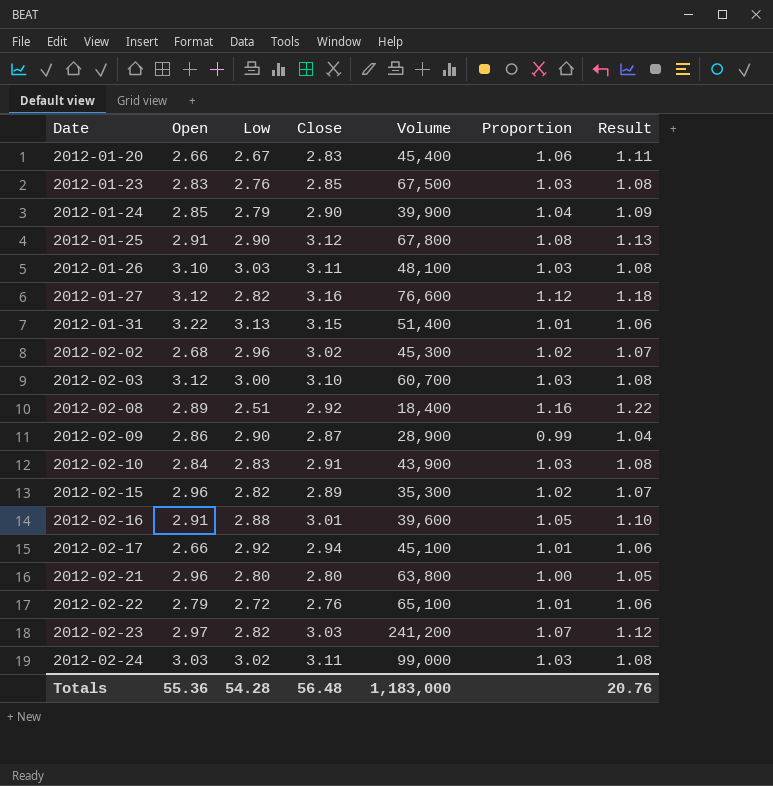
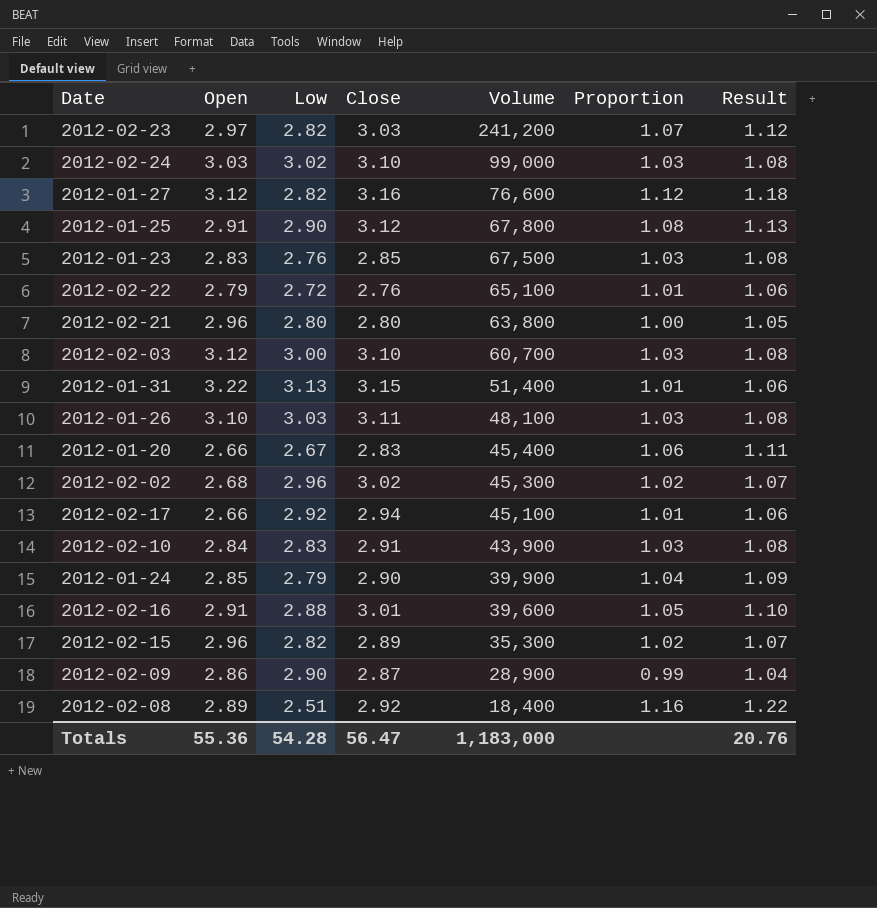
row order: Date ascending -> Volume descending
2012-02-24 | Close: 3.11 -> 3.10
Totals | Close: 56.48 -> 56.47

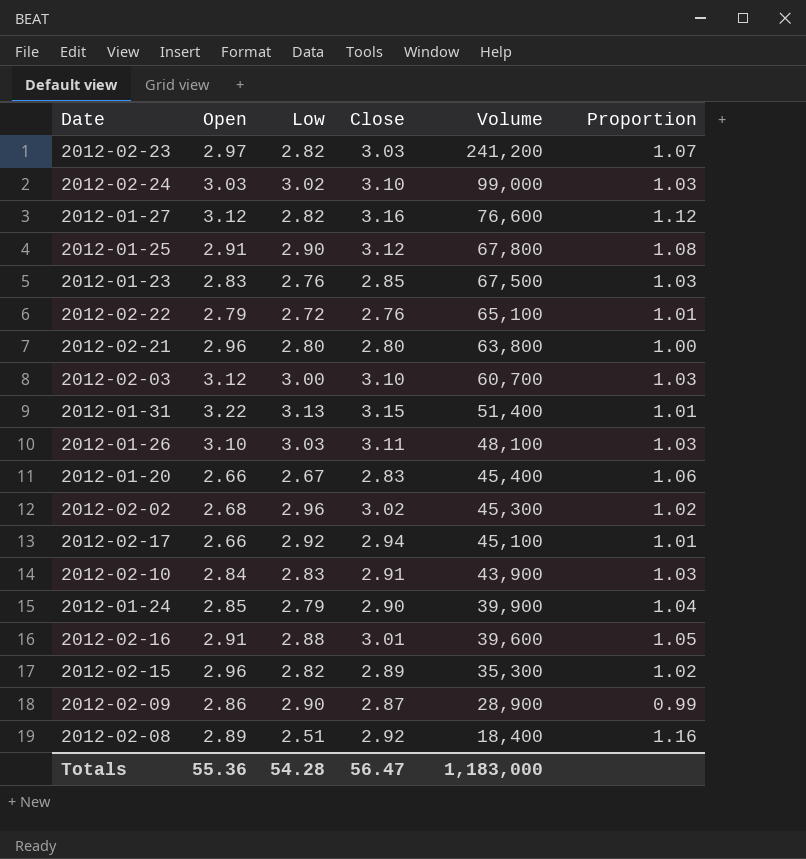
column Result | formula: [Proportion] * 1.05 -> none

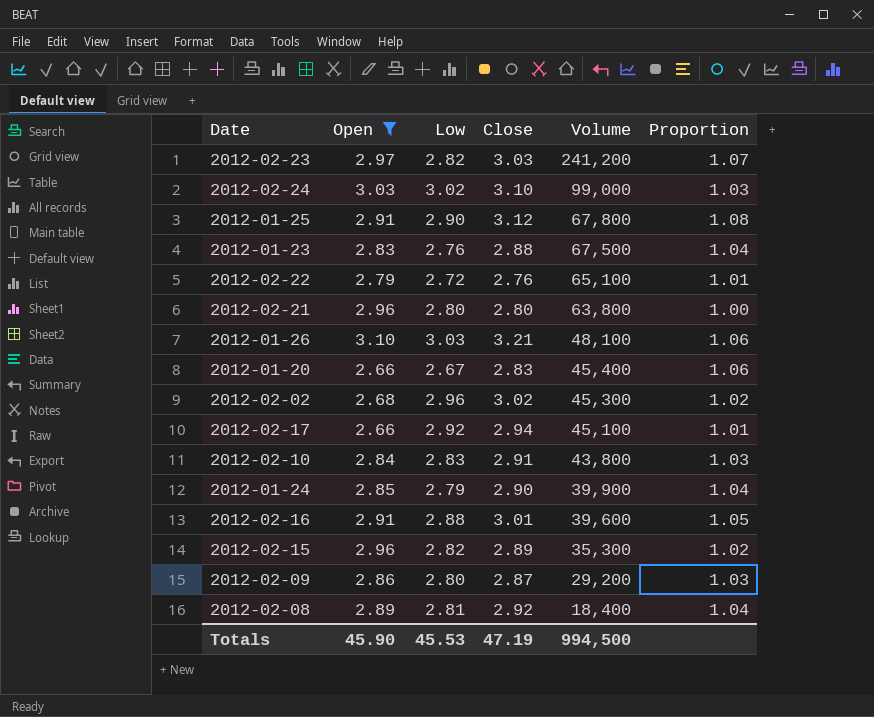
filter: none -> Open <= 3.10
2012-01-23 | Close: 2.85 -> 2.88
2012-01-23 | Proportion: 1.03 -> 1.04
2012-01-26 | Close: 3.11 -> 3.21
2012-01-26 | Proportion: 1.03 -> 1.06
2012-02-10 | Volume: 43,900 -> 43,800
2012-02-09 | Low: 2.90 -> 2.80
2012-02-09 | Volume: 28,900 -> 29,200
2012-02-09 | Proportion: 0.99 -> 1.03
2012-02-08 | Low: 2.51 -> 2.81
2012-02-08 | Proportion: 1.16 -> 1.04
Totals | Open: 55.36 -> 45.90
Totals | Low: 54.28 -> 45.53
Totals | Close: 56.47 -> 47.19
Totals | Volume: 1,183,000 -> 994,500

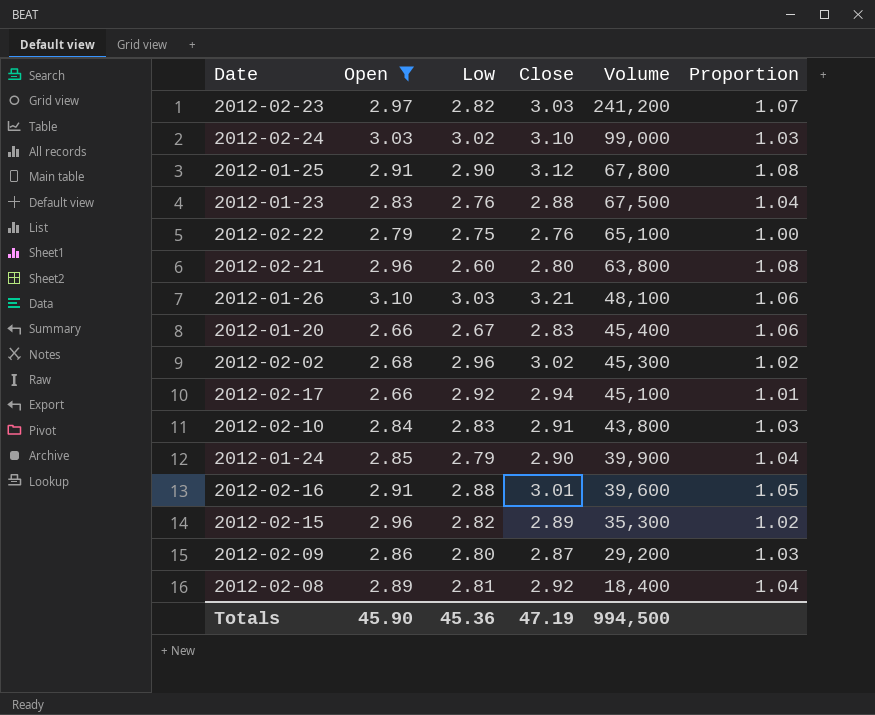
2012-02-22 | Low: 2.72 -> 2.75
2012-02-22 | Proportion: 1.01 -> 1.00
2012-02-21 | Low: 2.80 -> 2.60
2012-02-21 | Proportion: 1.00 -> 1.08
Totals | Low: 45.53 -> 45.36

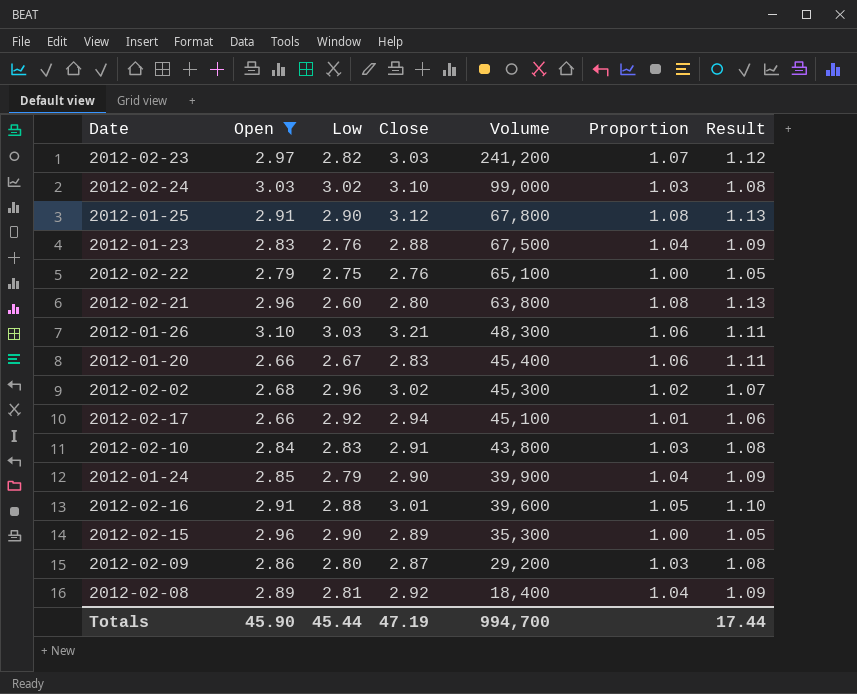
column Result | formula: none -> [Proportion] * 1.05
2012-01-26 | Volume: 48,100 -> 48,300
2012-02-15 | Low: 2.82 -> 2.90
2012-02-15 | Proportion: 1.02 -> 1.00
Totals | Low: 45.36 -> 45.44
Totals | Volume: 994,500 -> 994,700

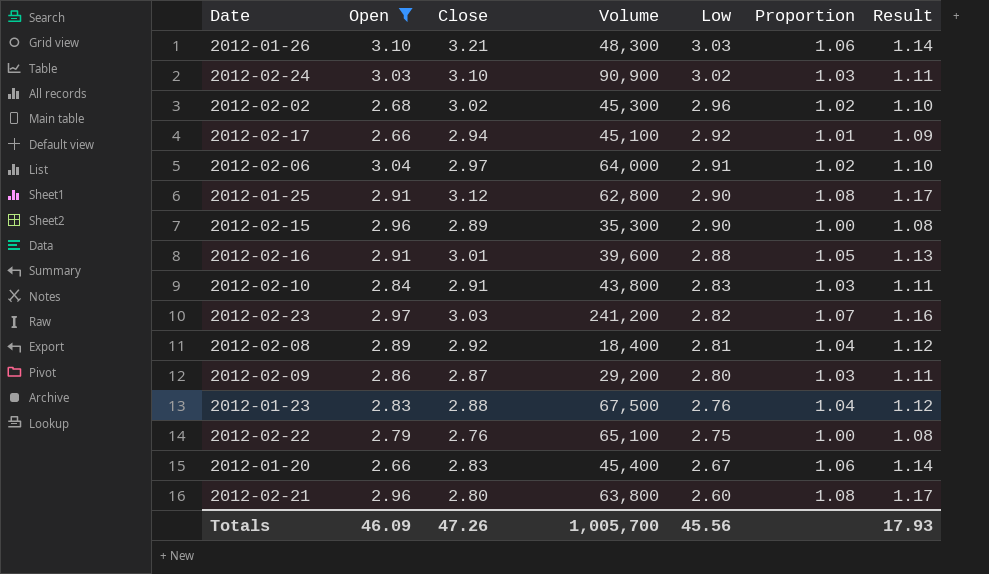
row order: Volume descending -> Low descending
column Low | position: 3 -> 5
column Result | formula: [Proportion] * 1.05 -> [Proportion] * 1.08
row 2012-01-24: 2.85 | 2.79 | 2.90 | 39,900 | 1.04 | 1.09 -> none
2012-02-24 | Volume: 99,000 -> 90,900
row 2012-02-06: none -> 3.04 | 2.97 | 64,000 | 2.91 | 1.02 | 1.10
2012-01-25 | Volume: 67,800 -> 62,800
Totals | Open: 45.90 -> 46.09
Totals | Close: 47.19 -> 47.26
Totals | Volume: 994,700 -> 1,005,700
Totals | Low: 45.44 -> 45.56
Totals | Result: 17.44 -> 17.93

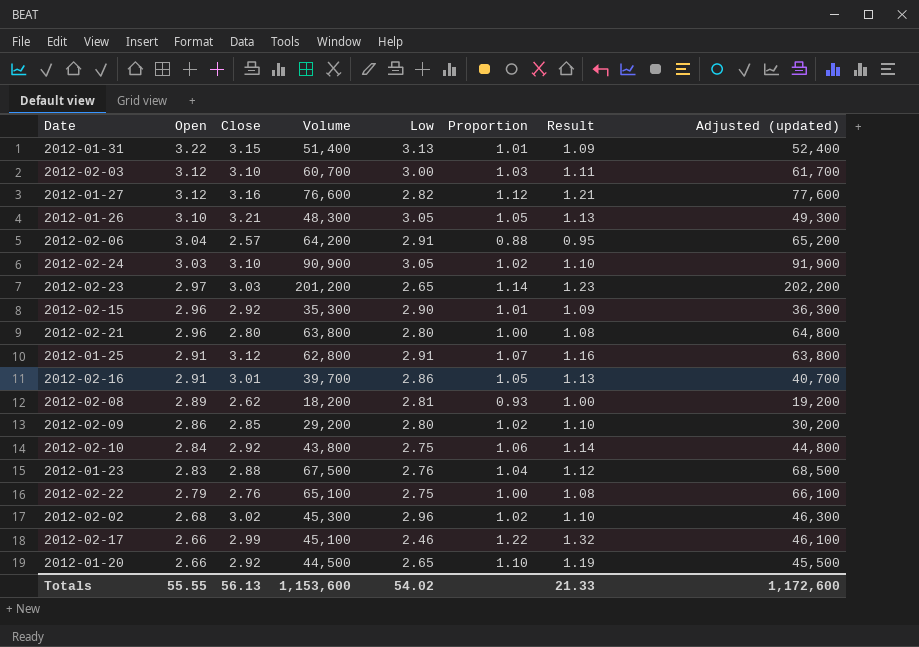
filter: Open <= 3.10 -> none
row order: Low descending -> Open descending
column Adjusted (updated) | formula: none -> [Volume] + 1000
2012-01-26 | Low: 3.03 -> 3.05
2012-01-26 | Proportion: 1.06 -> 1.05
2012-01-26 | Result: 1.14 -> 1.13
2012-02-06 | Close: 2.97 -> 2.57
2012-02-06 | Volume: 64,000 -> 64,200
2012-02-06 | Proportion: 1.02 -> 0.88
2012-02-06 | Result: 1.10 -> 0.95
2012-02-24 | Low: 3.02 -> 3.05
2012-02-24 | Proportion: 1.03 -> 1.02
2012-02-24 | Result: 1.11 -> 1.10
2012-02-23 | Volume: 241,200 -> 201,200
2012-02-23 | Low: 2.82 -> 2.65
2012-02-23 | Proportion: 1.07 -> 1.14
2012-02-23 | Result: 1.16 -> 1.23
2012-02-15 | Close: 2.89 -> 2.92
2012-02-15 | Proportion: 1.00 -> 1.01
2012-02-15 | Result: 1.08 -> 1.09
2012-02-21 | Low: 2.60 -> 2.80
2012-02-21 | Proportion: 1.08 -> 1.00
2012-02-21 | Result: 1.17 -> 1.08
2012-01-25 | Low: 2.90 -> 2.91
2012-01-25 | Proportion: 1.08 -> 1.07
2012-01-25 | Result: 1.17 -> 1.16
2012-02-16 | Volume: 39,600 -> 39,700
2012-02-16 | Low: 2.88 -> 2.86
2012-02-08 | Close: 2.92 -> 2.62
2012-02-08 | Volume: 18,400 -> 18,200
2012-02-08 | Proportion: 1.04 -> 0.93
2012-02-08 | Result: 1.12 -> 1.00
2012-02-09 | Close: 2.87 -> 2.85
2012-02-09 | Proportion: 1.03 -> 1.02
2012-02-09 | Result: 1.11 -> 1.10
2012-02-10 | Close: 2.91 -> 2.92
2012-02-10 | Low: 2.83 -> 2.75
2012-02-10 | Proportion: 1.03 -> 1.06
2012-02-10 | Result: 1.11 -> 1.14
2012-02-17 | Close: 2.94 -> 2.99
2012-02-17 | Low: 2.92 -> 2.46
2012-02-17 | Proportion: 1.01 -> 1.22
2012-02-17 | Result: 1.09 -> 1.32
2012-01-20 | Close: 2.83 -> 2.92
2012-01-20 | Volume: 45,400 -> 44,500
2012-01-20 | Low: 2.67 -> 2.65
2012-01-20 | Proportion: 1.06 -> 1.10
2012-01-20 | Result: 1.14 -> 1.19
Totals | Open: 46.09 -> 55.55
Totals | Close: 47.26 -> 56.13
Totals | Volume: 1,005,700 -> 1,153,600
Totals | Low: 45.56 -> 54.02
Totals | Result: 17.93 -> 21.33

